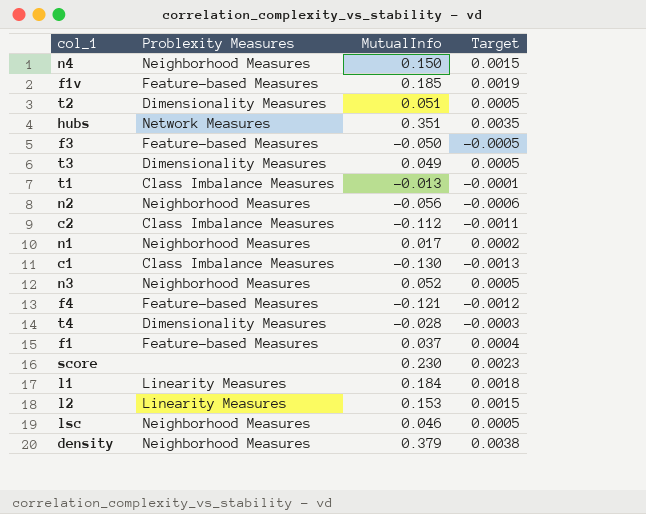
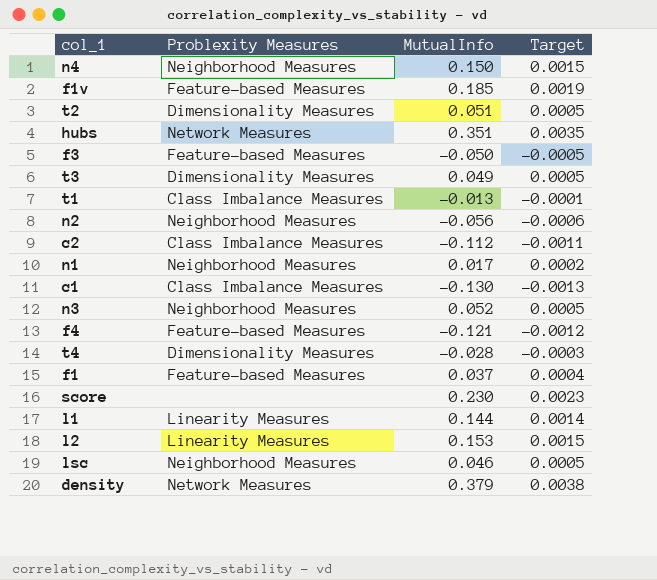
l1 | MutualInfo: 0.184 -> 0.144
l1 | Target: 0.0018 -> 0.0014
density | Problexity Measures: Neighborhood Measures -> Network Measures

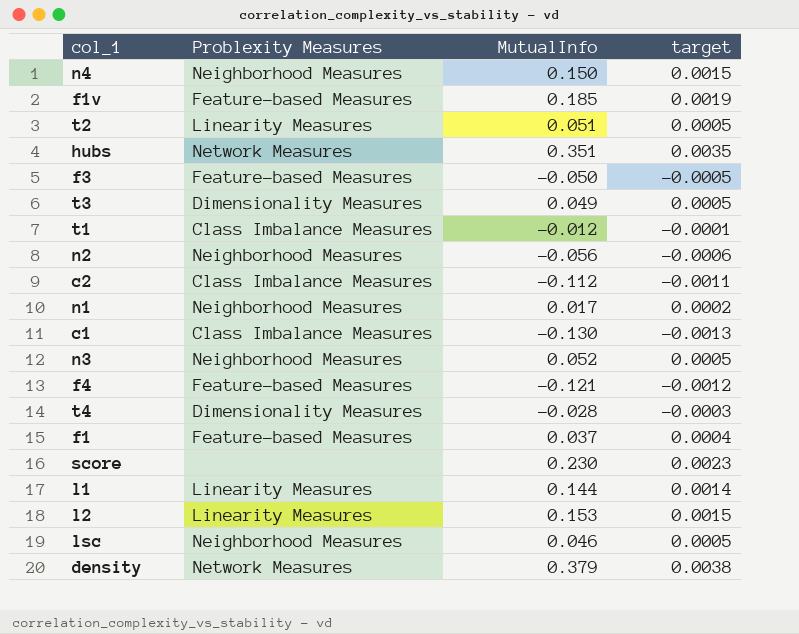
column name: Target -> target
t2 | Problexity Measures: Dimensionality Measures -> Linearity Measures
t1 | MutualInfo: -0.013 -> -0.012

